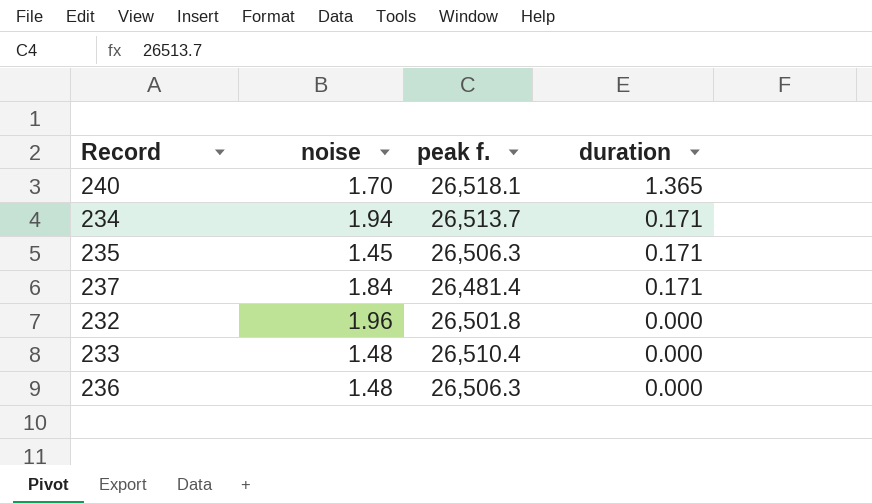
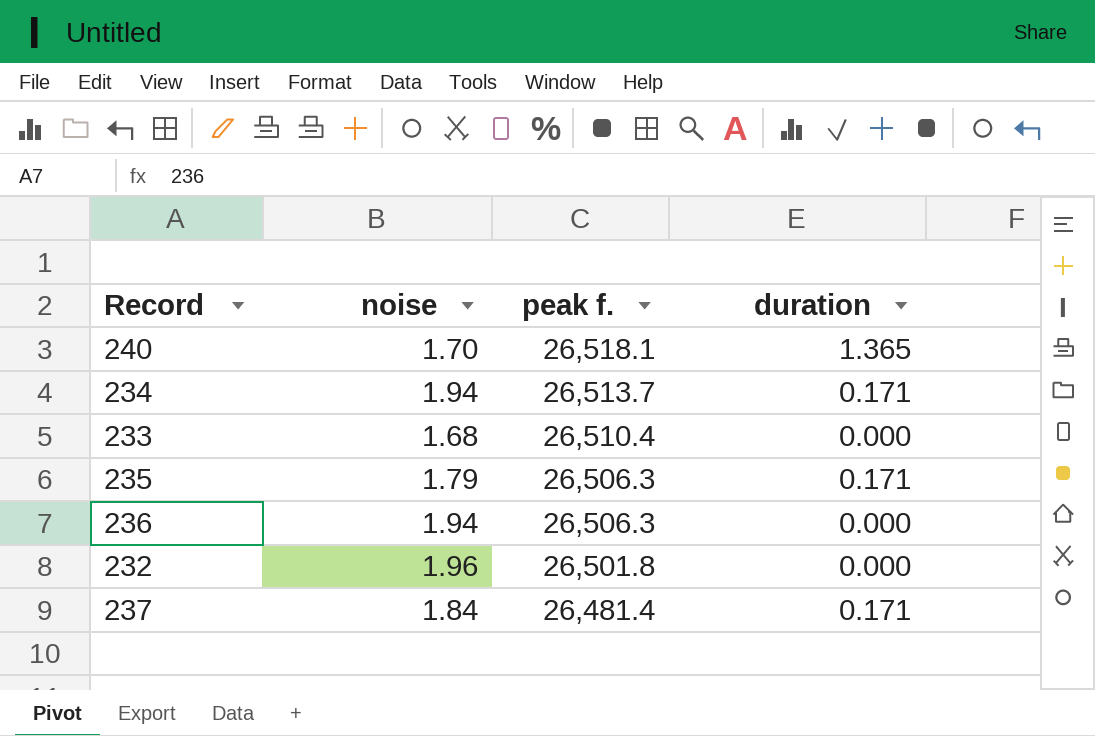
row order: duration descending -> peak f. descending
233 | noise: 1.48 -> 1.68
235 | noise: 1.45 -> 1.79
236 | noise: 1.48 -> 1.94

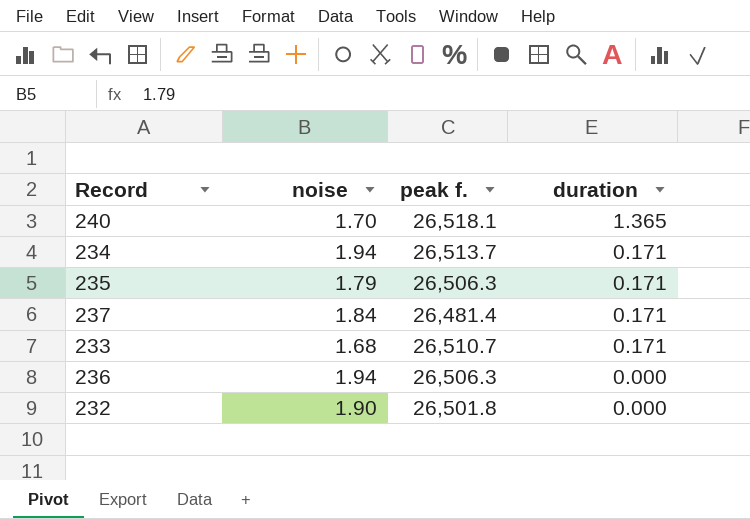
row order: peak f. descending -> duration descending
233 | peak f.: 26,510.4 -> 26,510.7
233 | duration: 0.000 -> 0.171
232 | noise: 1.96 -> 1.90

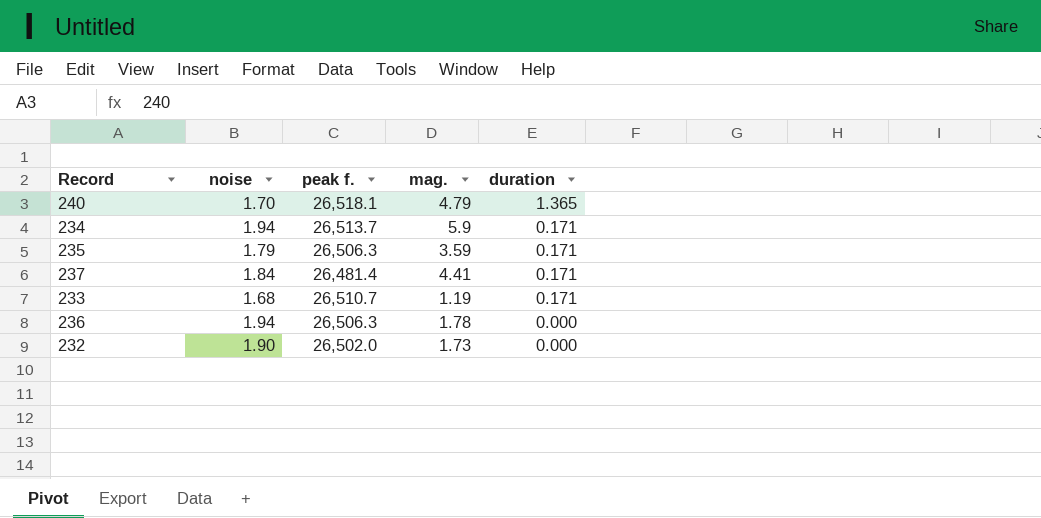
column mag. | position: none -> 4
232 | peak f.: 26,501.8 -> 26,502.0

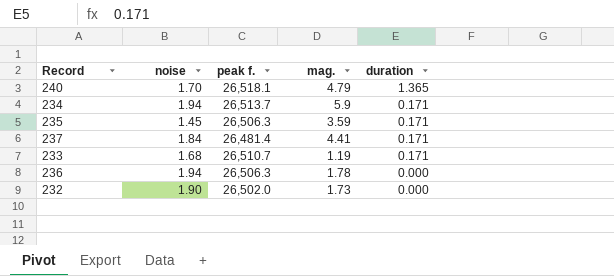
235 | noise: 1.79 -> 1.45

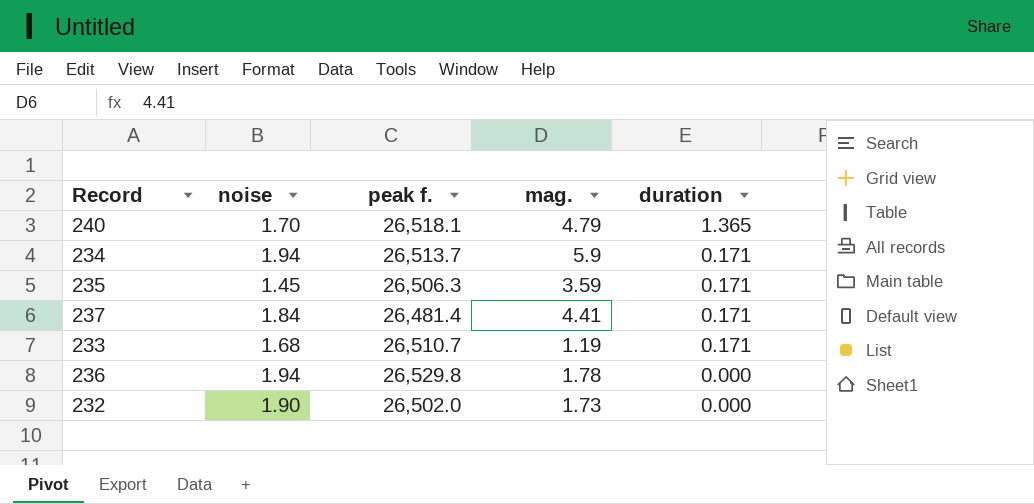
236 | peak f.: 26,506.3 -> 26,529.8

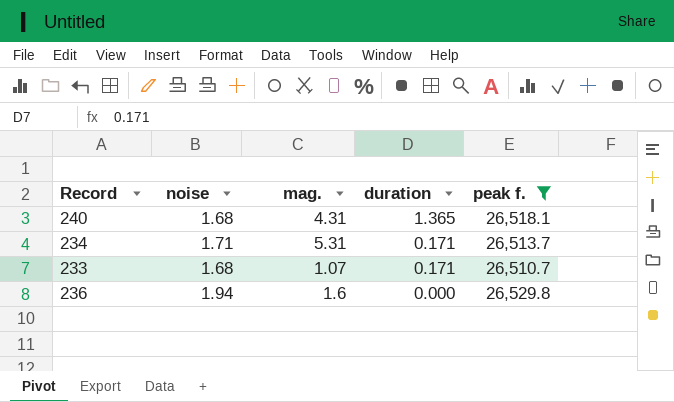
filter: none -> peak f. >= 26,510.7
column peak f. | position: 3 -> 5
240 | noise: 1.70 -> 1.68
240 | mag.: 4.79 -> 4.31
234 | noise: 1.94 -> 1.71
234 | mag.: 5.9 -> 5.31
233 | mag.: 1.19 -> 1.07
236 | mag.: 1.78 -> 1.6

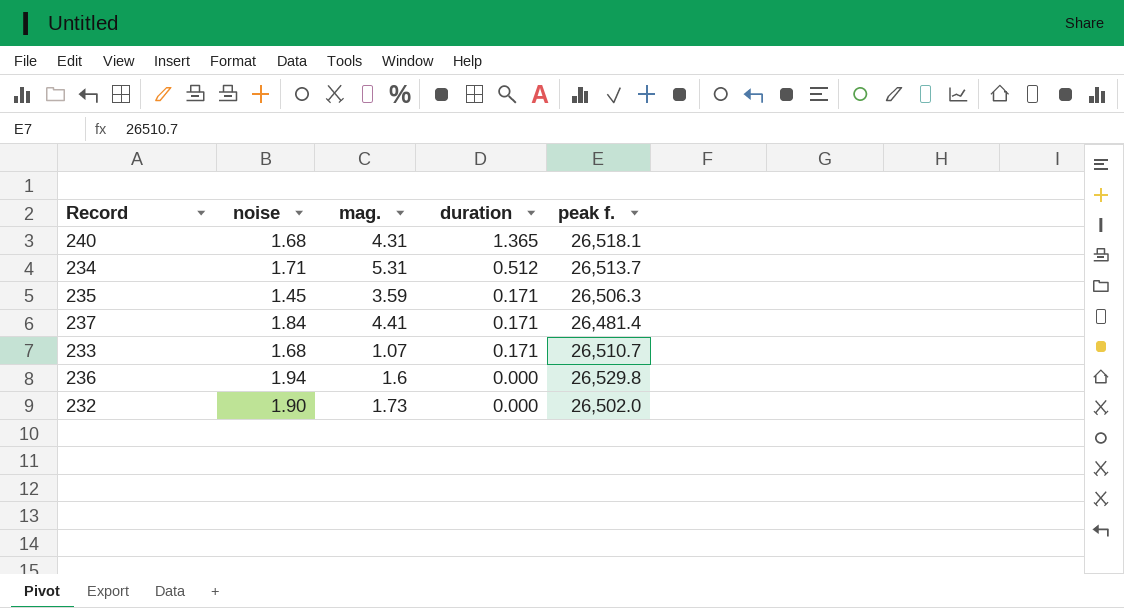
filter: peak f. >= 26,510.7 -> none
234 | duration: 0.171 -> 0.512

